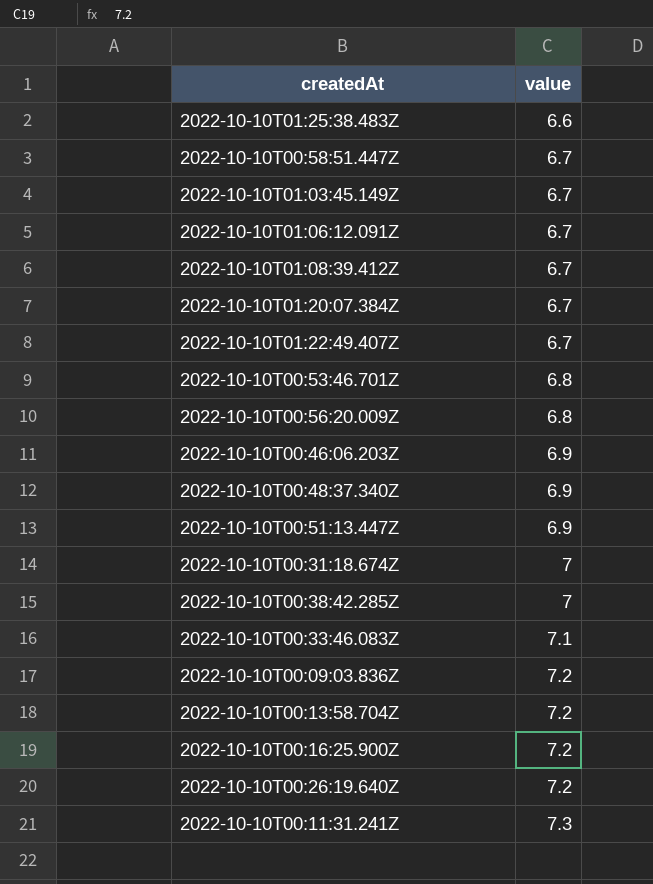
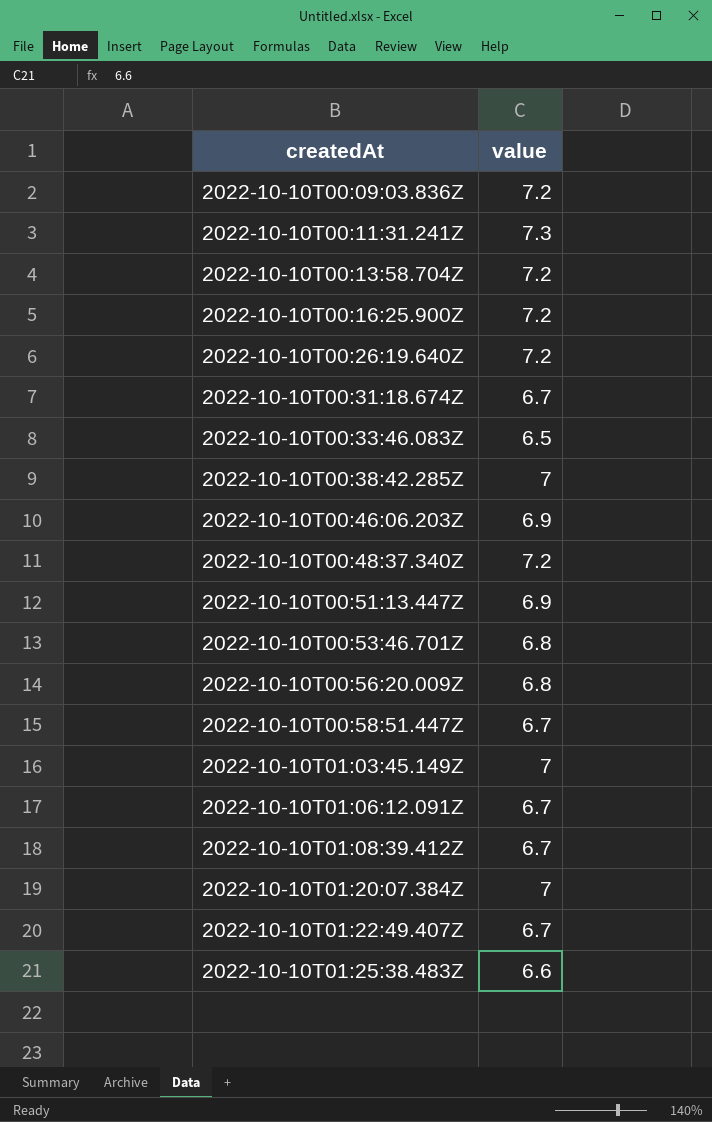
row order: value ascending -> createdAt ascending
2022-10-10T00:31:18.674Z | value: 7 -> 6.7
2022-10-10T00:33:46.083Z | value: 7.1 -> 6.5
2022-10-10T00:48:37.340Z | value: 6.9 -> 7.2
2022-10-10T01:03:45.149Z | value: 6.7 -> 7
2022-10-10T01:20:07.384Z | value: 6.7 -> 7

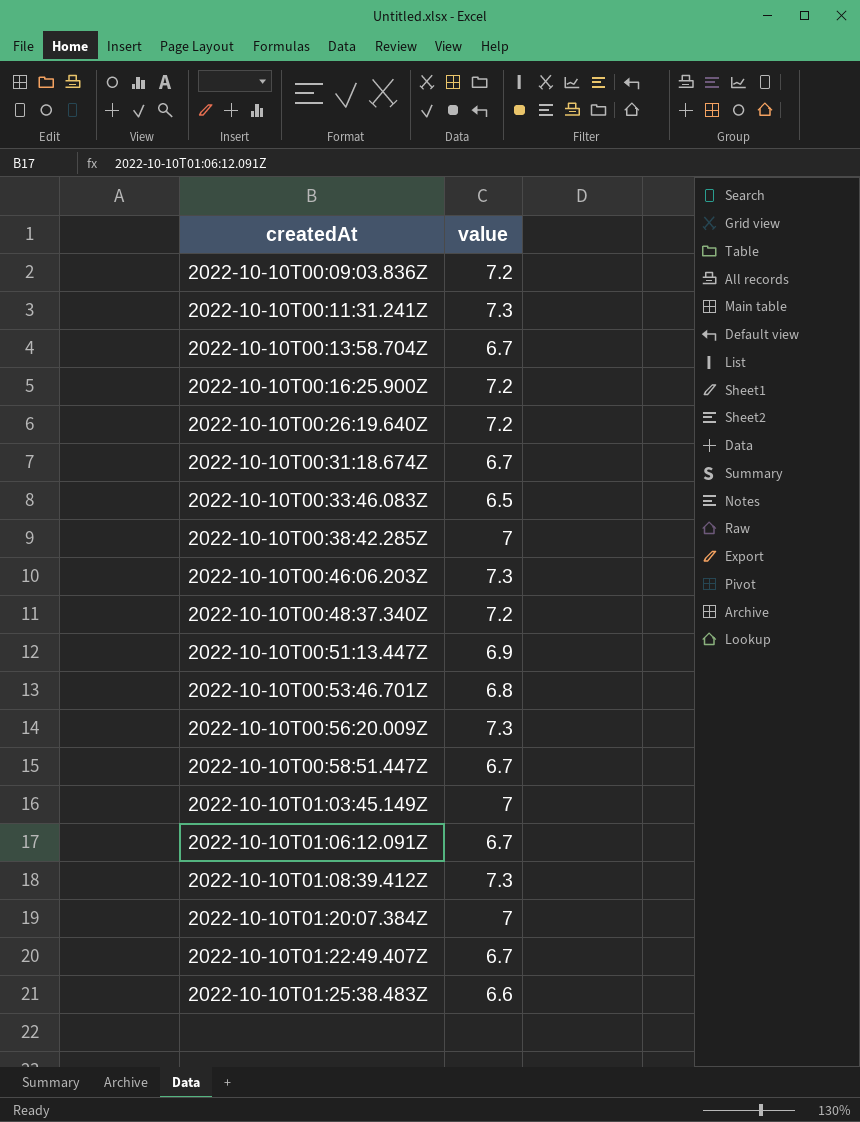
2022-10-10T00:13:58.704Z | value: 7.2 -> 6.7
2022-10-10T00:46:06.203Z | value: 6.9 -> 7.3
2022-10-10T00:56:20.009Z | value: 6.8 -> 7.3
2022-10-10T01:08:39.412Z | value: 6.7 -> 7.3

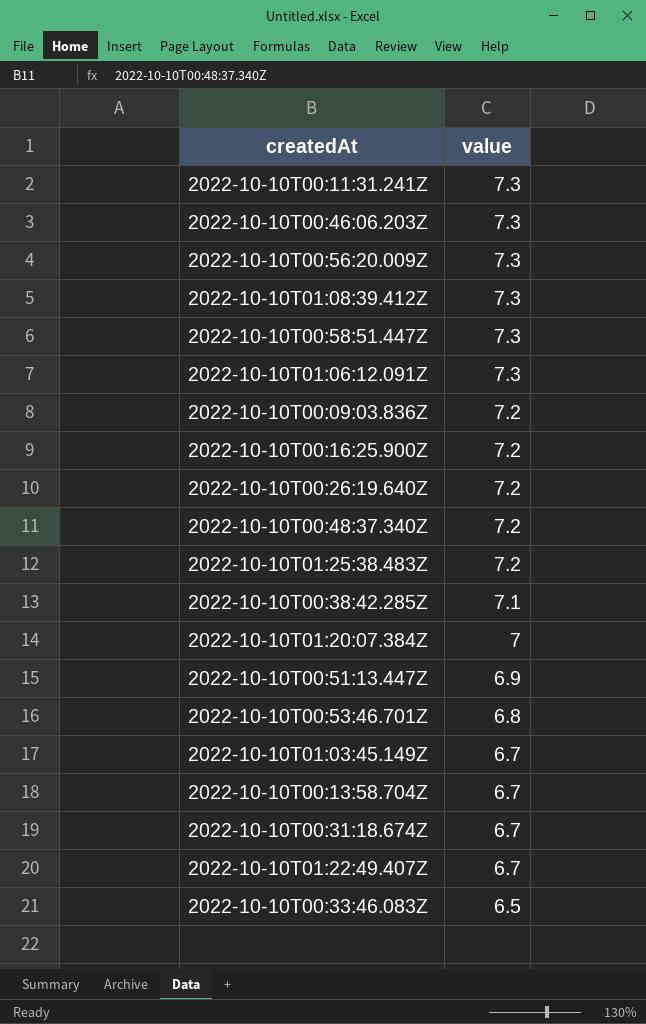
row order: createdAt ascending -> value descending
2022-10-10T00:58:51.447Z | value: 6.7 -> 7.3
2022-10-10T01:06:12.091Z | value: 6.7 -> 7.3
2022-10-10T01:25:38.483Z | value: 6.6 -> 7.2
2022-10-10T00:38:42.285Z | value: 7 -> 7.1
2022-10-10T01:03:45.149Z | value: 7 -> 6.7

